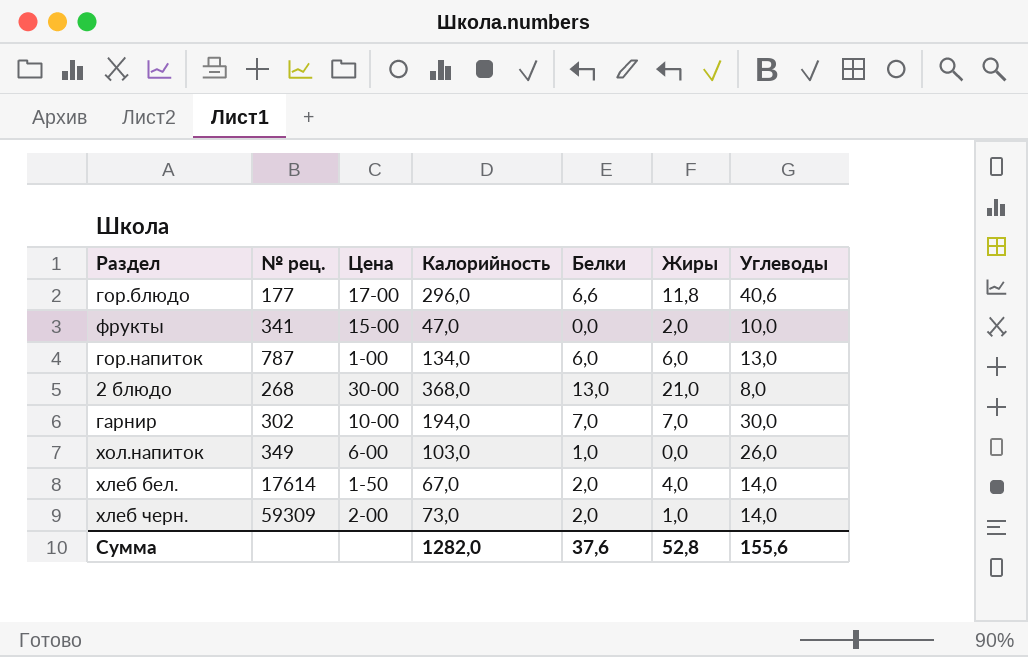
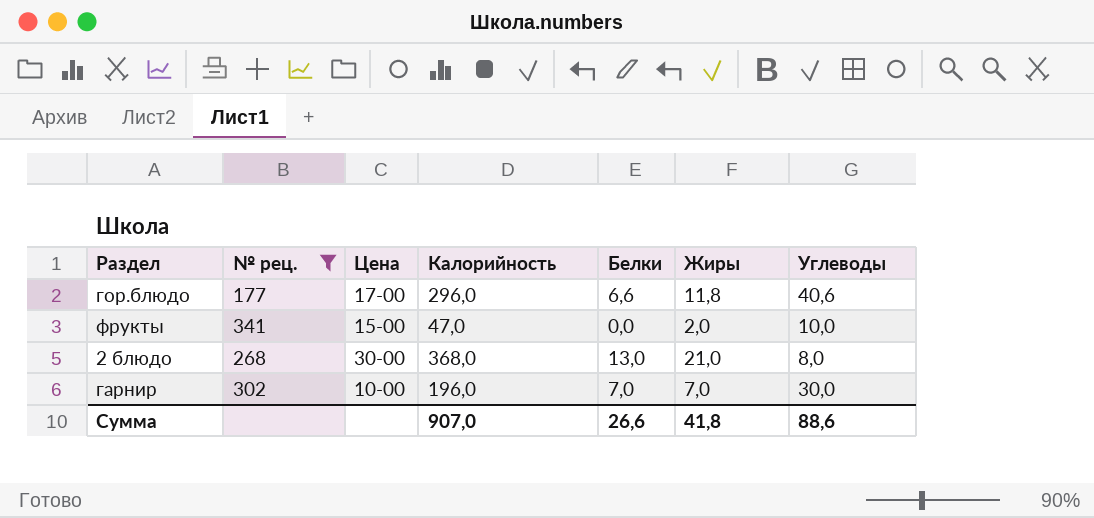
filter: none -> № рец. <= 341
гарнир | Калорийность: 194,0 -> 196,0
Сумма | Калорийность: 1282,0 -> 907,0
Сумма | Белки: 37,6 -> 26,6
Сумма | Жиры: 52,8 -> 41,8
Сумма | Углеводы: 155,6 -> 88,6

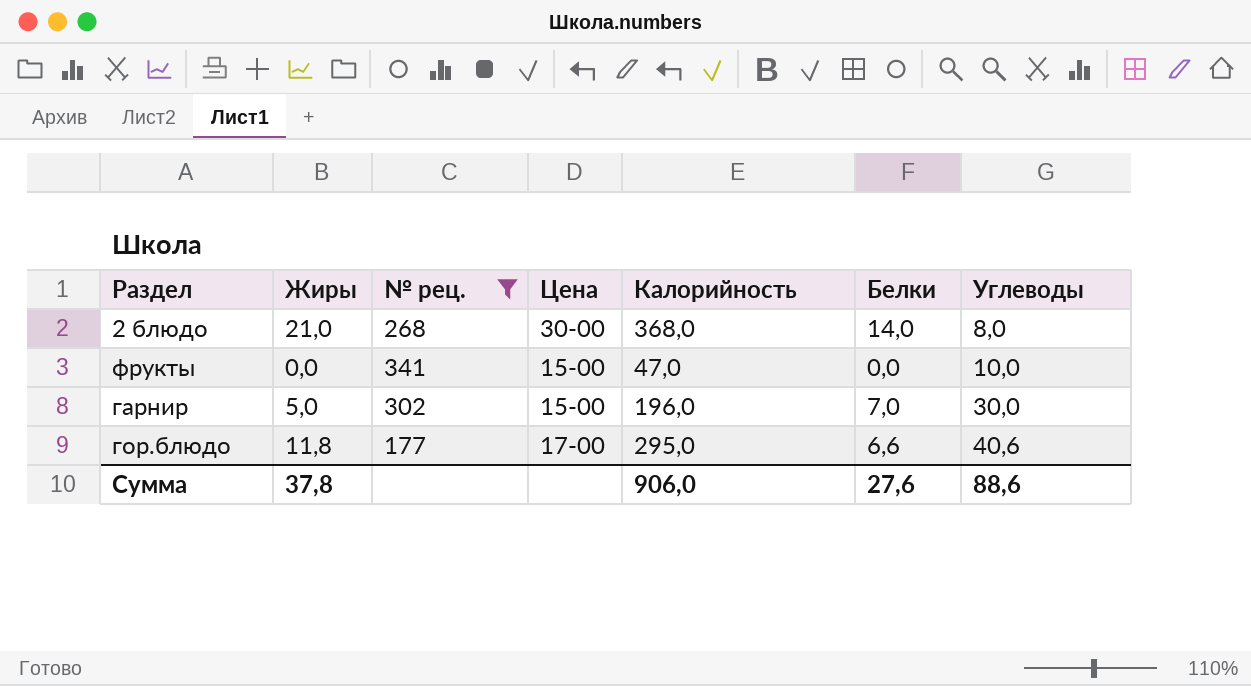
row order: none -> Углеводы ascending
column Жиры | position: 6 -> 2
2 блюдо | Белки: 13,0 -> 14,0
фрукты | Жиры: 2,0 -> 0,0
гарнир | Жиры: 7,0 -> 5,0
гарнир | Цена: 10-00 -> 15-00
гор.блюдо | Калорийность: 296,0 -> 295,0
Сумма | Жиры: 41,8 -> 37,8
Сумма | Калорийность: 907,0 -> 906,0
Сумма | Белки: 26,6 -> 27,6

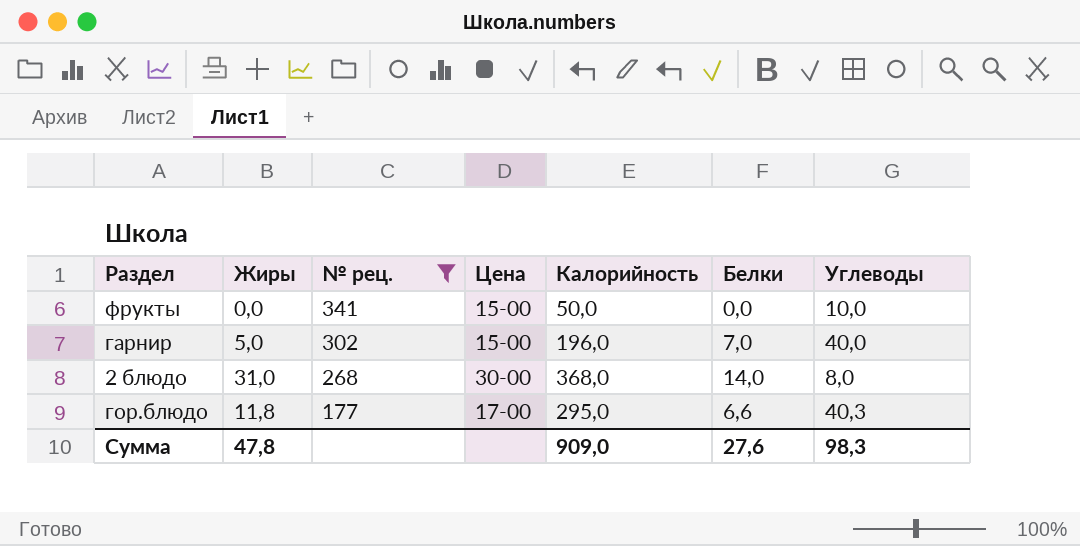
row order: Углеводы ascending -> № рец. descending
фрукты | Калорийность: 47,0 -> 50,0
гарнир | Углеводы: 30,0 -> 40,0
2 блюдо | Жиры: 21,0 -> 31,0
гор.блюдо | Углеводы: 40,6 -> 40,3
Сумма | Жиры: 37,8 -> 47,8
Сумма | Калорийность: 906,0 -> 909,0
Сумма | Углеводы: 88,6 -> 98,3

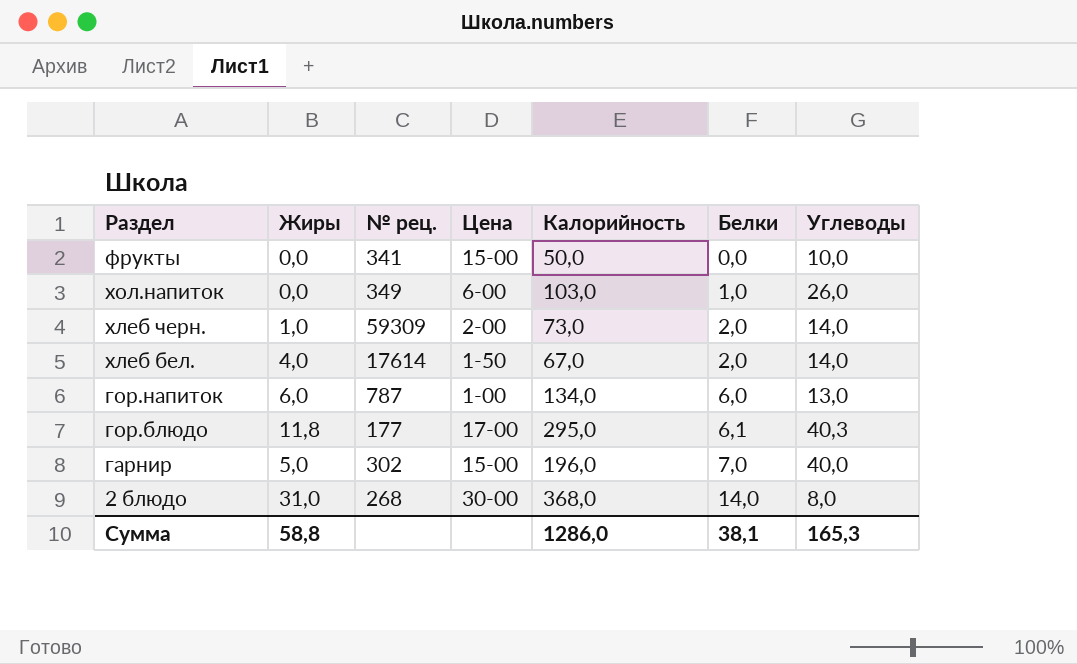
filter: № рец. <= 341 -> none
row order: № рец. descending -> Белки ascending
гор.блюдо | Белки: 6,6 -> 6,1
Сумма | Жиры: 47,8 -> 58,8
Сумма | Калорийность: 909,0 -> 1286,0
Сумма | Белки: 27,6 -> 38,1
Сумма | Углеводы: 98,3 -> 165,3

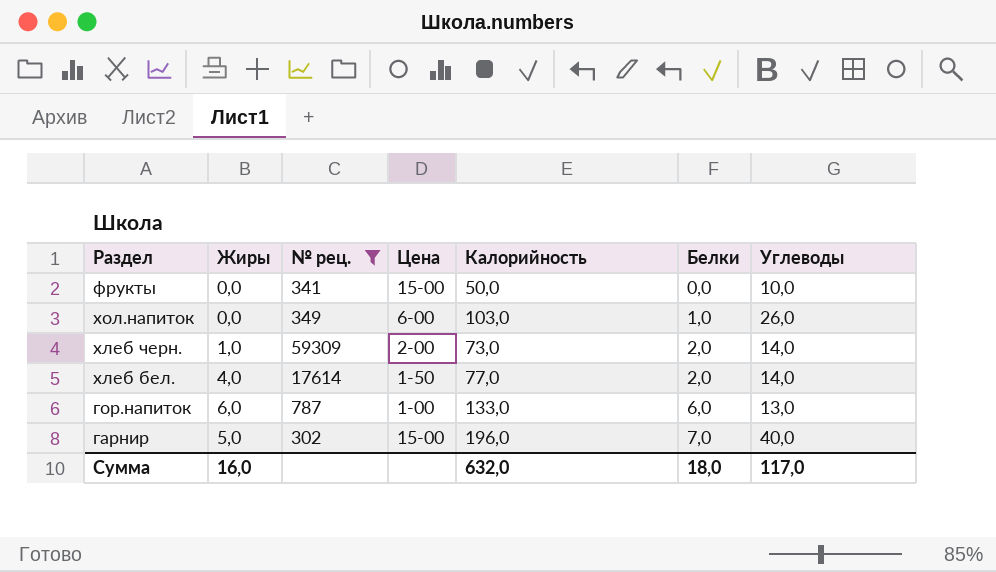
filter: none -> № рец. >= 302
хлеб бел. | Калорийность: 67,0 -> 77,0
гор.напиток | Калорийность: 134,0 -> 133,0
Сумма | Жиры: 58,8 -> 16,0
Сумма | Калорийность: 1286,0 -> 632,0
Сумма | Белки: 38,1 -> 18,0
Сумма | Углеводы: 165,3 -> 117,0

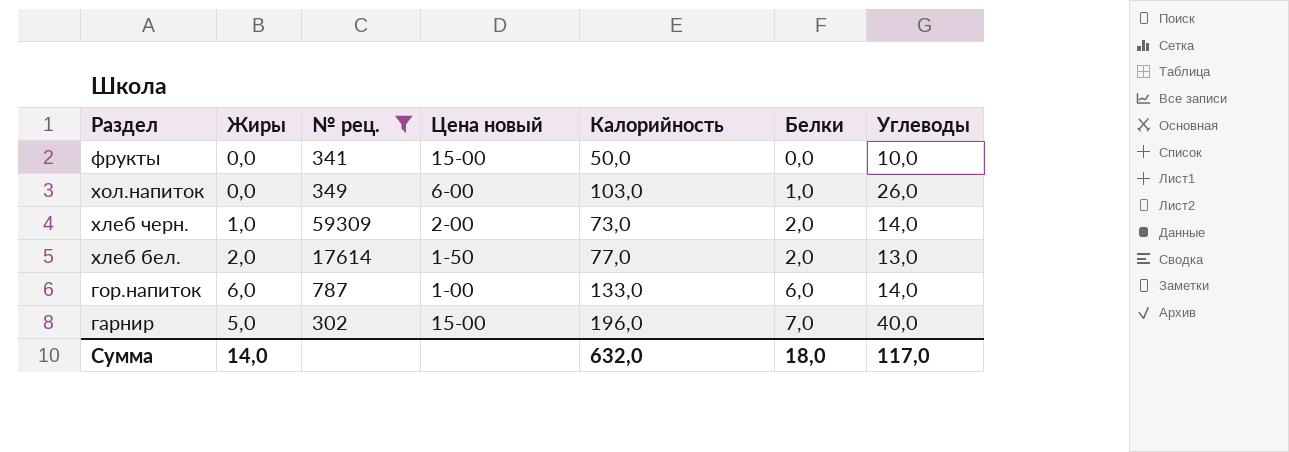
column name: Цена -> Цена новый
хлеб бел. | Жиры: 4,0 -> 2,0
хлеб бел. | Углеводы: 14,0 -> 13,0
гор.напиток | Углеводы: 13,0 -> 14,0
Сумма | Жиры: 16,0 -> 14,0

